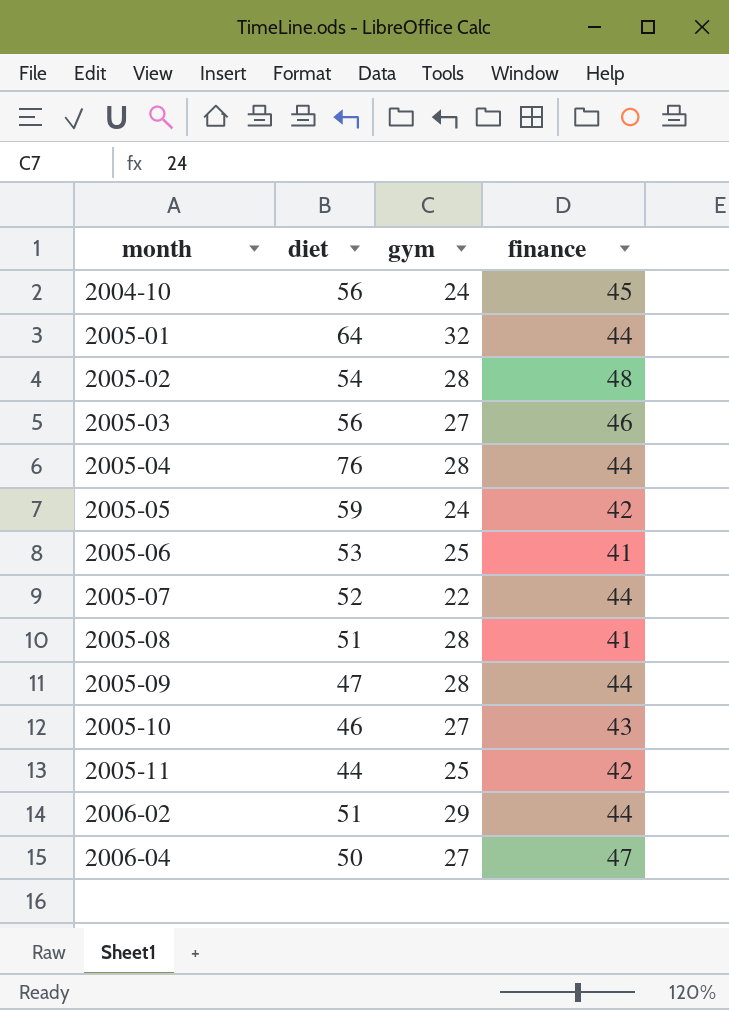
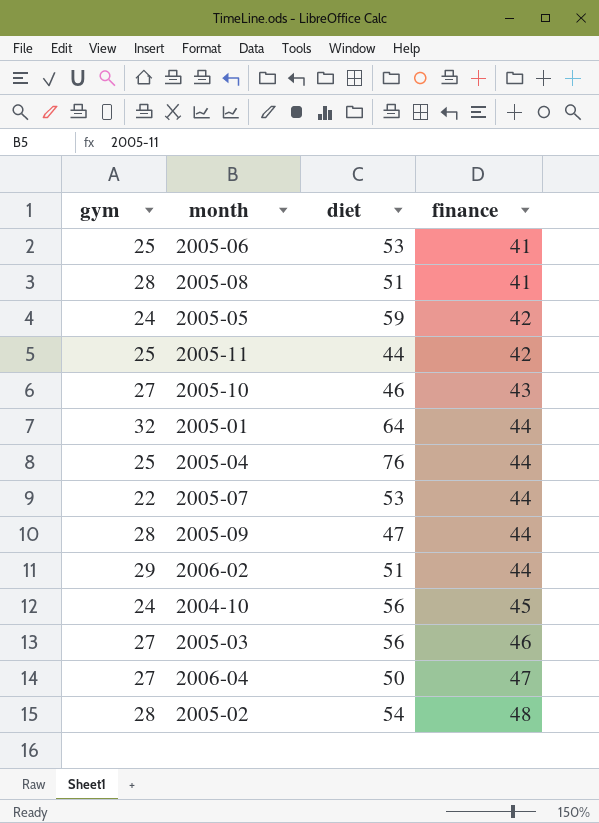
row order: month ascending -> finance ascending
column gym | position: 3 -> 1
2005-04 | gym: 28 -> 25
2005-07 | diet: 52 -> 53

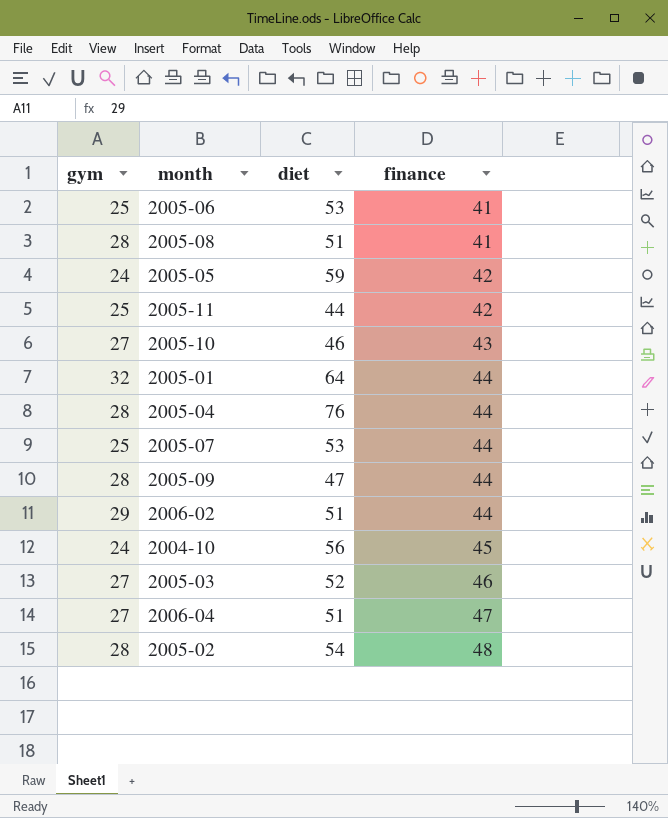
2005-04 | gym: 25 -> 28
2005-07 | gym: 22 -> 25
2005-03 | diet: 56 -> 52
2006-04 | diet: 50 -> 51

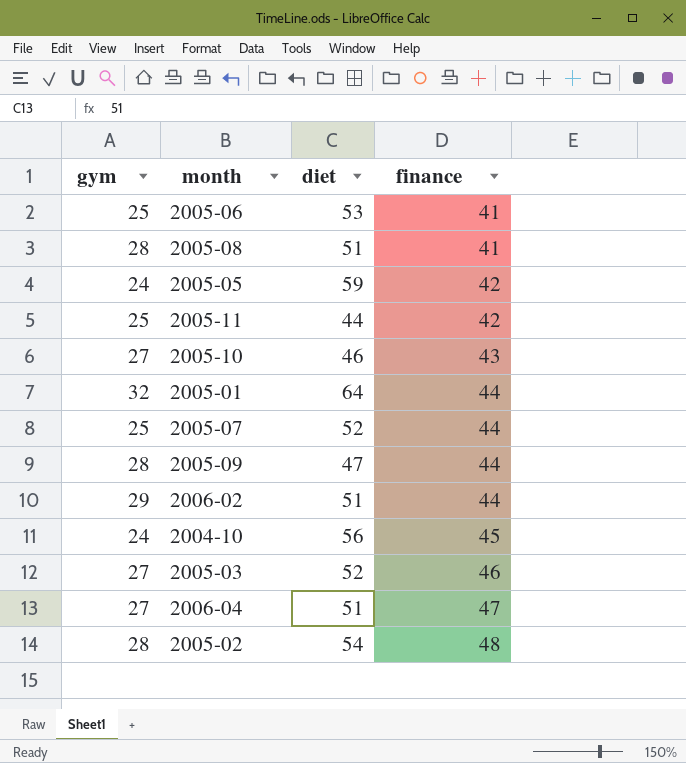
row 2005-04: 28 | 76 | 44 -> none
2005-07 | diet: 53 -> 52

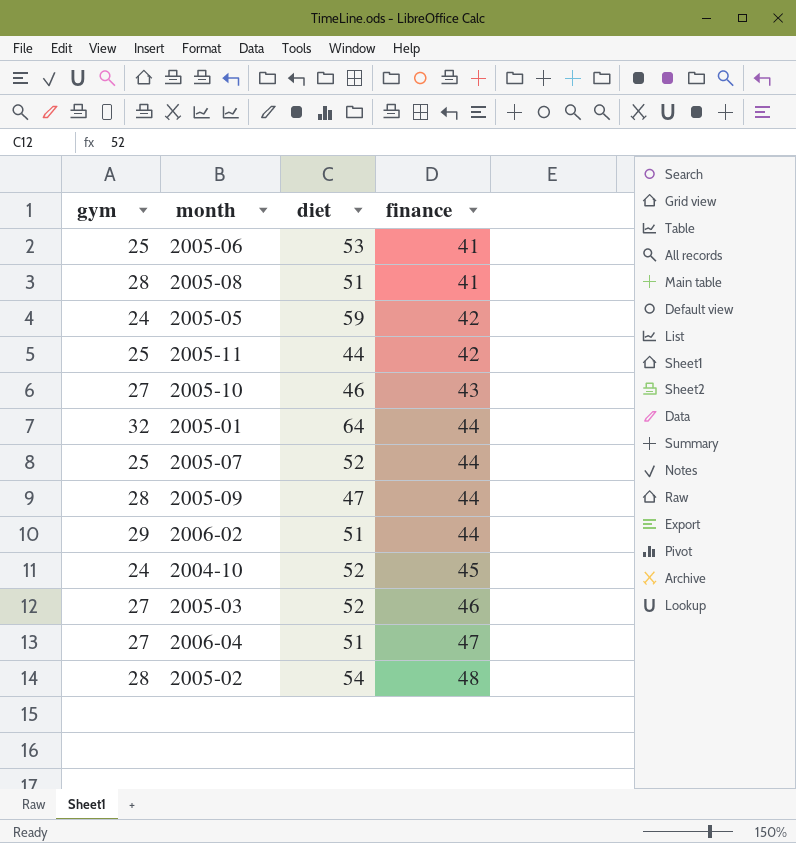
2004-10 | diet: 56 -> 52

